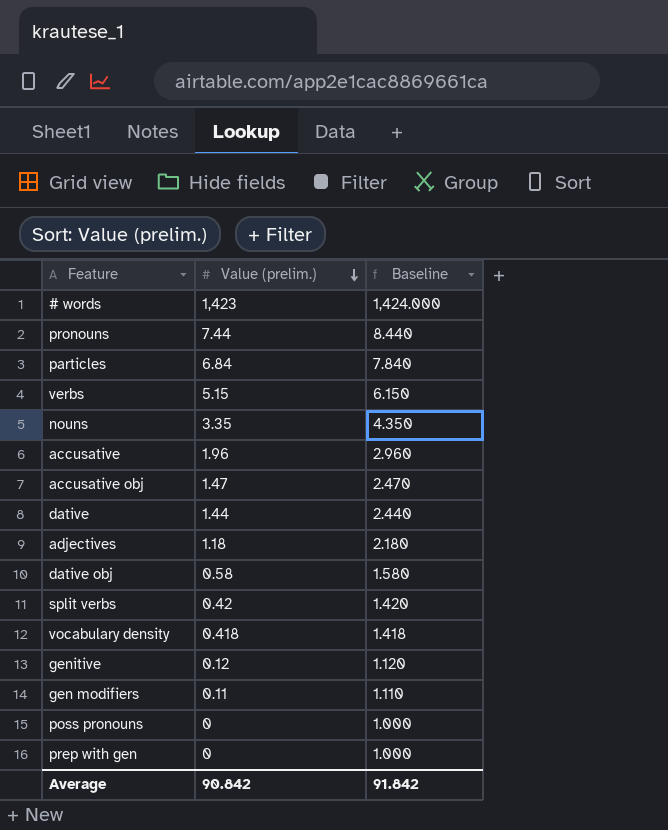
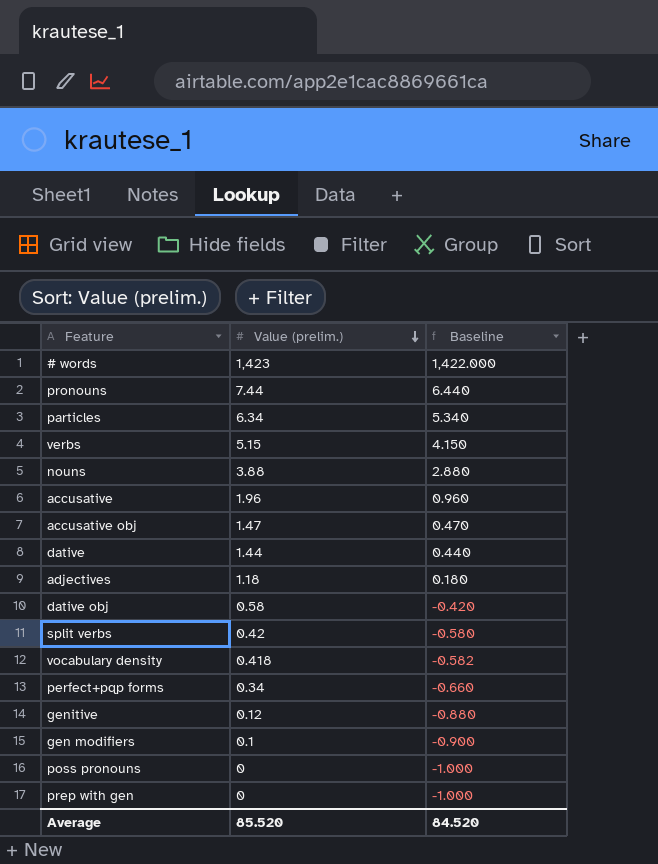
column Baseline | formula: [Value (prelim.)] + 1 -> [Value (prelim.)] - 1
particles | Value (prelim.): 6.84 -> 6.34
nouns | Value (prelim.): 3.35 -> 3.88
row perfect+pqp forms: none -> 0.34 | -0.660
gen modifiers | Value (prelim.): 0.11 -> 0.1
Average | Value (prelim.): 90.842 -> 85.520
Average | Baseline: 91.842 -> 84.520

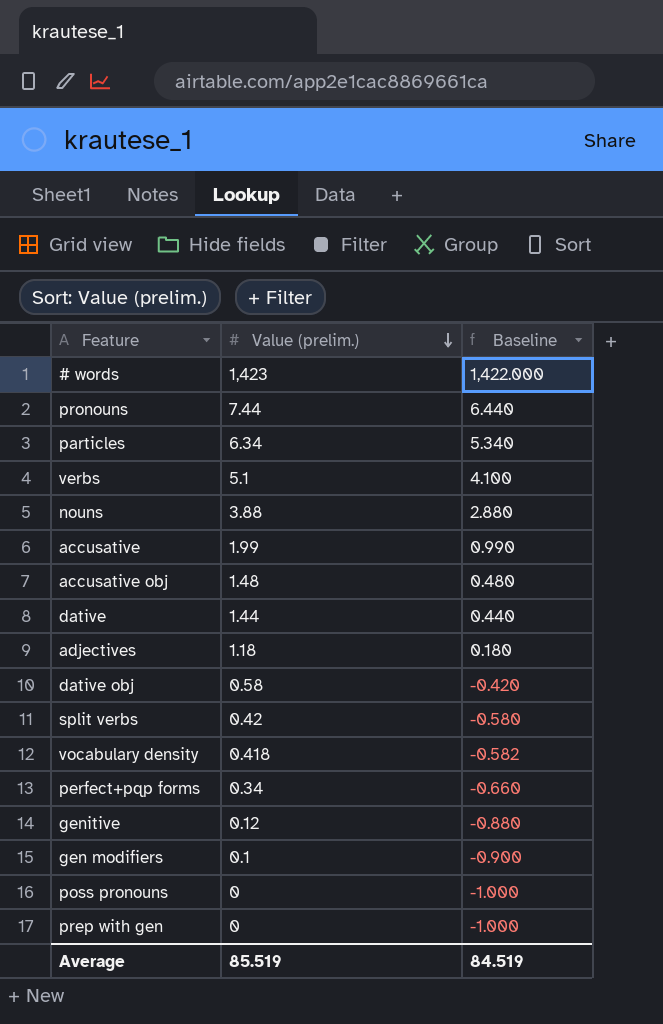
verbs | Value (prelim.): 5.15 -> 5.1
verbs | Baseline: 4.150 -> 4.100
accusative | Value (prelim.): 1.96 -> 1.99
accusative | Baseline: 0.960 -> 0.990
accusative obj | Value (prelim.): 1.47 -> 1.48
accusative obj | Baseline: 0.470 -> 0.480
Average | Value (prelim.): 85.520 -> 85.519
Average | Baseline: 84.520 -> 84.519

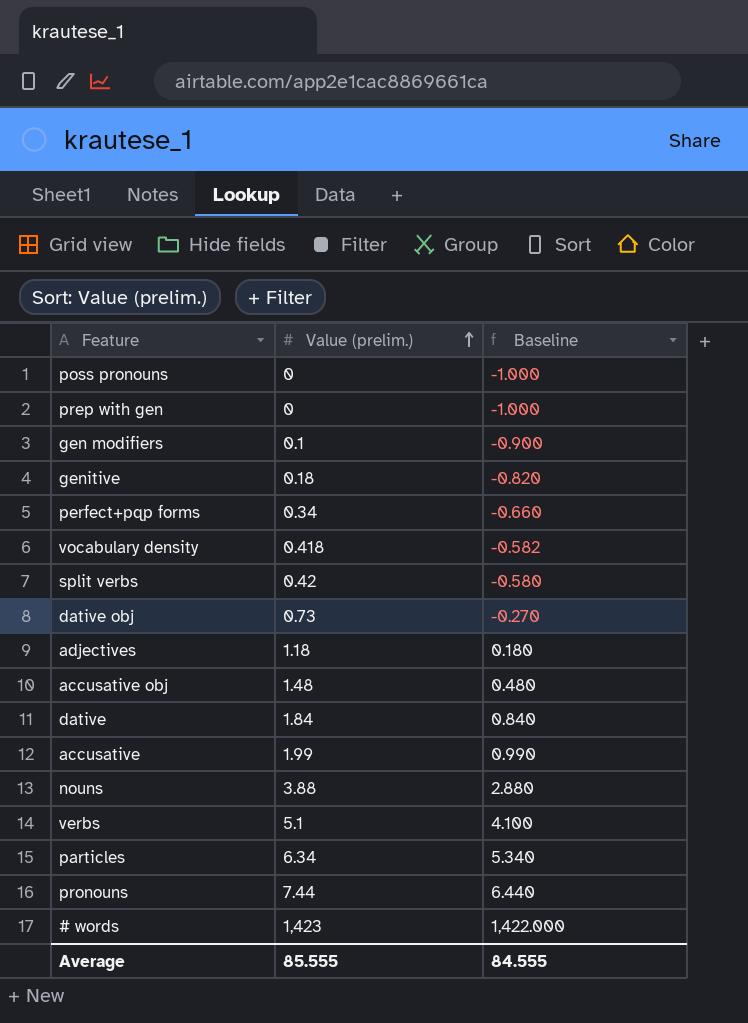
row order: Value (prelim.) descending -> Value (prelim.) ascending
genitive | Value (prelim.): 0.12 -> 0.18
genitive | Baseline: -0.880 -> -0.820
dative obj | Value (prelim.): 0.58 -> 0.73
dative obj | Baseline: -0.420 -> -0.270
dative | Value (prelim.): 1.44 -> 1.84
dative | Baseline: 0.440 -> 0.840
Average | Value (prelim.): 85.519 -> 85.555
Average | Baseline: 84.519 -> 84.555

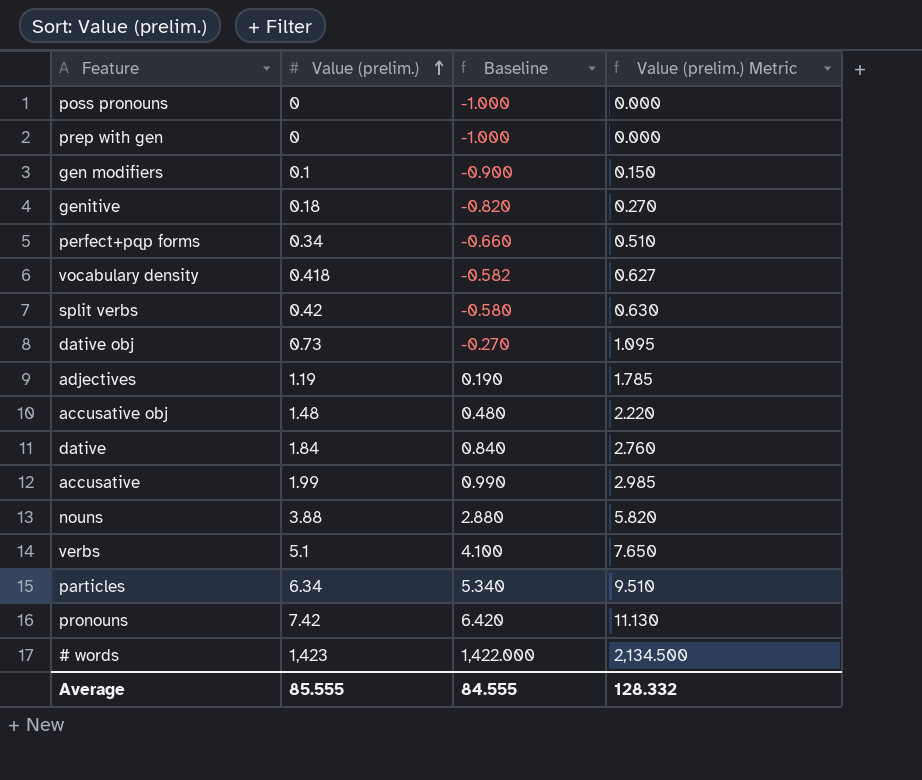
column Value (prelim.) Metric | formula: none -> [Value (prelim.)] * 1.5
adjectives | Value (prelim.): 1.18 -> 1.19
adjectives | Baseline: 0.180 -> 0.190
pronouns | Value (prelim.): 7.44 -> 7.42
pronouns | Baseline: 6.440 -> 6.420

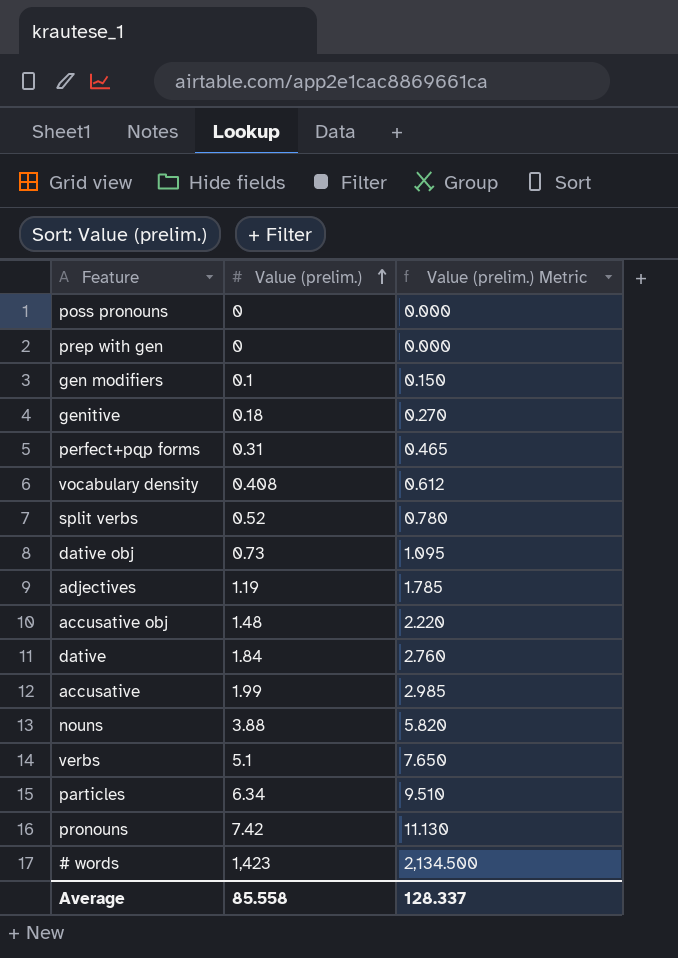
column Baseline | formula: [Value (prelim.)] - 1 -> none
perfect+pqp forms | Value (prelim.): 0.34 -> 0.31
perfect+pqp forms | Value (prelim.) Metric: 0.510 -> 0.465
vocabulary density | Value (prelim.): 0.418 -> 0.408
vocabulary density | Value (prelim.) Metric: 0.627 -> 0.612
split verbs | Value (prelim.): 0.42 -> 0.52
split verbs | Value (prelim.) Metric: 0.630 -> 0.780
Average | Value (prelim.): 85.555 -> 85.558
Average | Value (prelim.) Metric: 128.332 -> 128.337

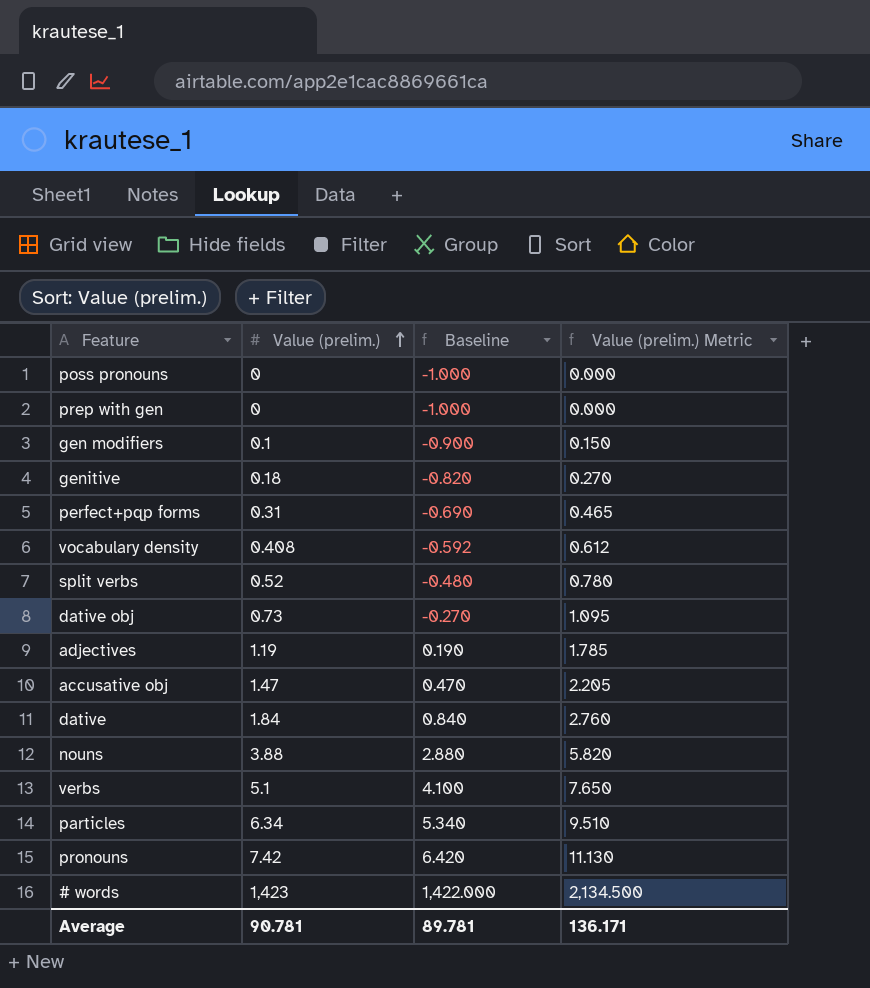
column Baseline | formula: none -> [Value (prelim.)] - 1
row accusative: 1.99 | 2.985 -> none
accusative obj | Value (prelim.): 1.48 -> 1.47
accusative obj | Value (prelim.) Metric: 2.220 -> 2.205
Average | Value (prelim.): 85.558 -> 90.781
Average | Value (prelim.) Metric: 128.337 -> 136.171

